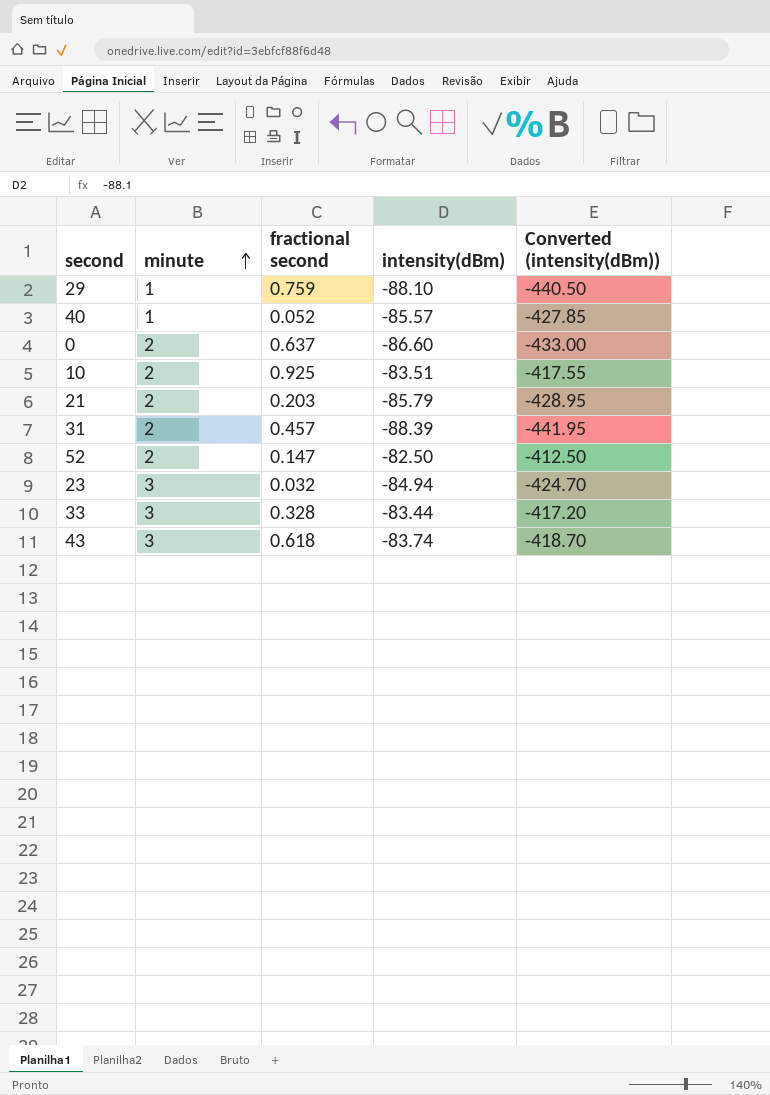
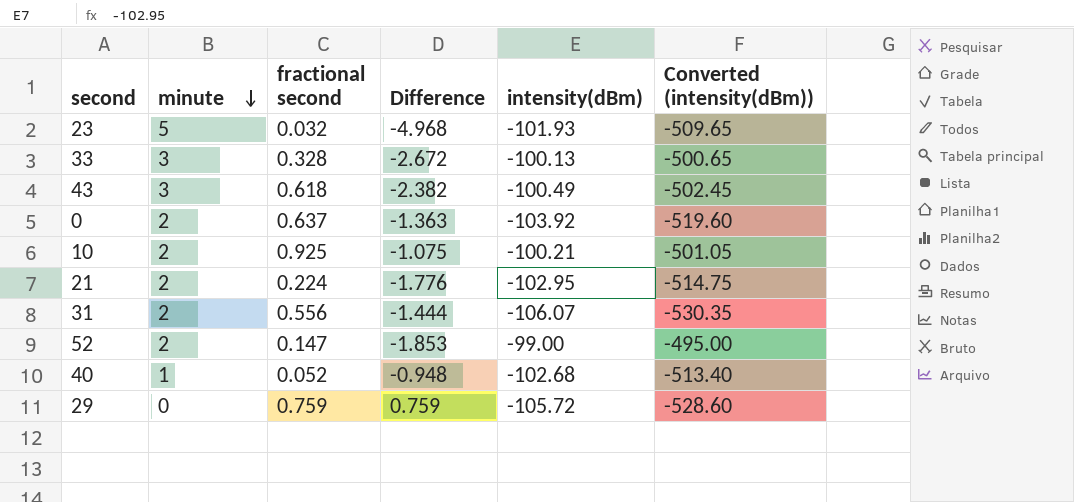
row order: minute ascending -> minute descending
column Difference | formula: none -> [fractional second] - [minute]
23 | minute: 3 -> 5
23 | intensity(dBm): -84.94 -> -101.93
23 | Converted (intensity(dBm)): -424.70 -> -509.65
33 | intensity(dBm): -83.44 -> -100.13
33 | Converted (intensity(dBm)): -417.20 -> -500.65
43 | intensity(dBm): -83.74 -> -100.49
43 | Converted (intensity(dBm)): -418.70 -> -502.45
0 | intensity(dBm): -86.60 -> -103.92
0 | Converted (intensity(dBm)): -433.00 -> -519.60
10 | intensity(dBm): -83.51 -> -100.21
10 | Converted (intensity(dBm)): -417.55 -> -501.05
21 | fractional second: 0.203 -> 0.224
21 | intensity(dBm): -85.79 -> -102.95
21 | Converted (intensity(dBm)): -428.95 -> -514.75
31 | fractional second: 0.457 -> 0.556
31 | intensity(dBm): -88.39 -> -106.07
31 | Converted (intensity(dBm)): -441.95 -> -530.35
52 | intensity(dBm): -82.50 -> -99.00
52 | Converted (intensity(dBm)): -412.50 -> -495.00
40 | intensity(dBm): -85.57 -> -102.68
40 | Converted (intensity(dBm)): -427.85 -> -513.40
29 | minute: 1 -> 0
29 | intensity(dBm): -88.10 -> -105.72
29 | Converted (intensity(dBm)): -440.50 -> -528.60

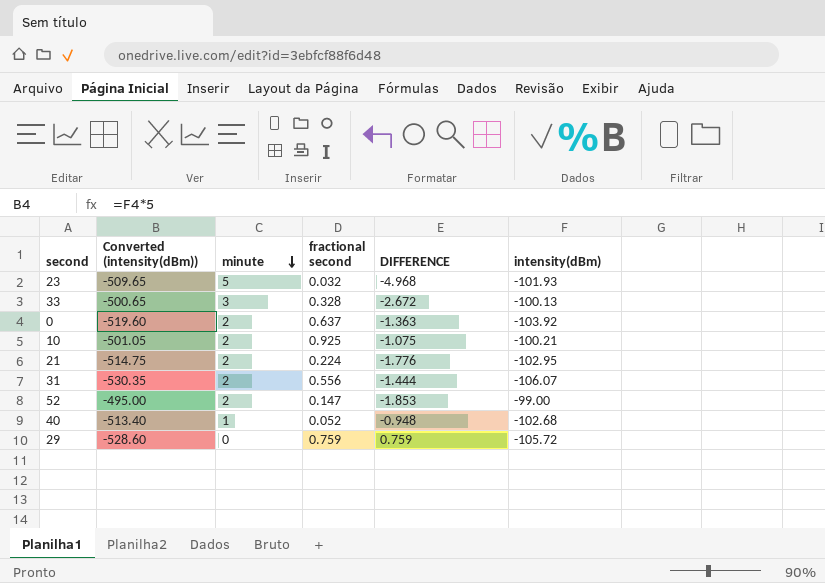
column Converted (intensity(dBm)) | position: 6 -> 2
column name: Difference -> DIFFERENCE
row 43: 3 | 0.618 | -2.382 | -100.49 | -502.45 -> none

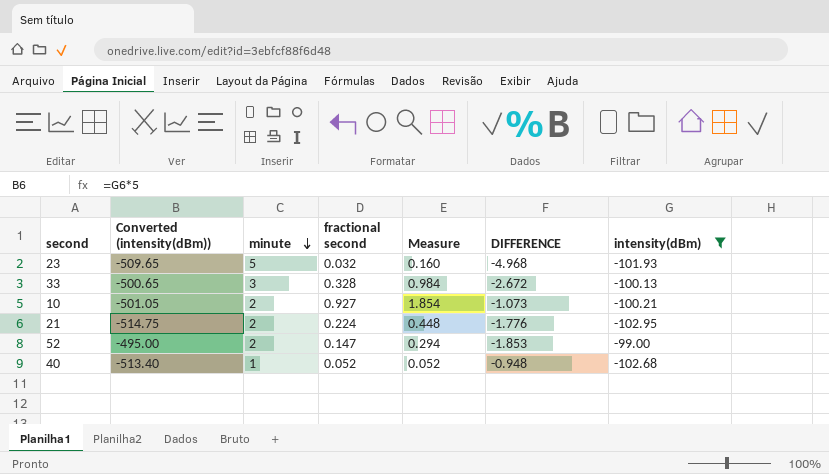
filter: none -> intensity(dBm) >= -102.95
column Measure | formula: none -> [minute] * [fractional second]
10 | fractional second: 0.925 -> 0.927
10 | DIFFERENCE: -1.075 -> -1.073

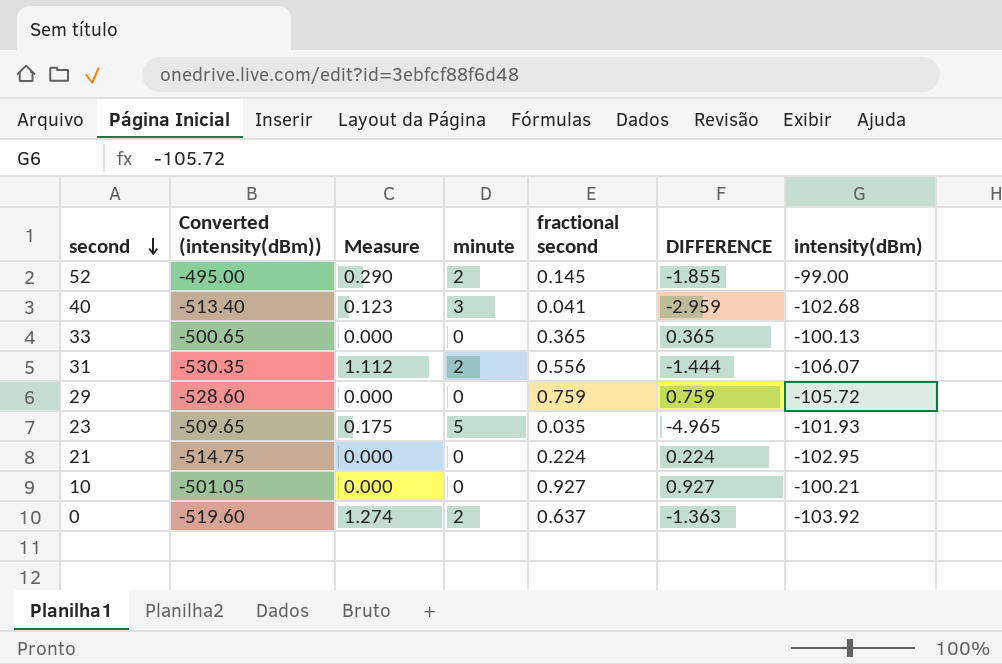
filter: intensity(dBm) >= -102.95 -> none
row order: minute descending -> second descending
column Measure | position: 5 -> 3
52 | Measure: 0.294 -> 0.290
52 | fractional second: 0.147 -> 0.145
52 | DIFFERENCE: -1.853 -> -1.855
40 | Measure: 0.052 -> 0.123
40 | minute: 1 -> 3
40 | fractional second: 0.052 -> 0.041
40 | DIFFERENCE: -0.948 -> -2.959
33 | Measure: 0.984 -> 0.000
33 | minute: 3 -> 0
33 | fractional second: 0.328 -> 0.365
33 | DIFFERENCE: -2.672 -> 0.365
23 | Measure: 0.160 -> 0.175
23 | fractional second: 0.032 -> 0.035
23 | DIFFERENCE: -4.968 -> -4.965
21 | Measure: 0.448 -> 0.000
21 | minute: 2 -> 0
21 | DIFFERENCE: -1.776 -> 0.224
10 | Measure: 1.854 -> 0.000
10 | minute: 2 -> 0
10 | DIFFERENCE: -1.073 -> 0.927

